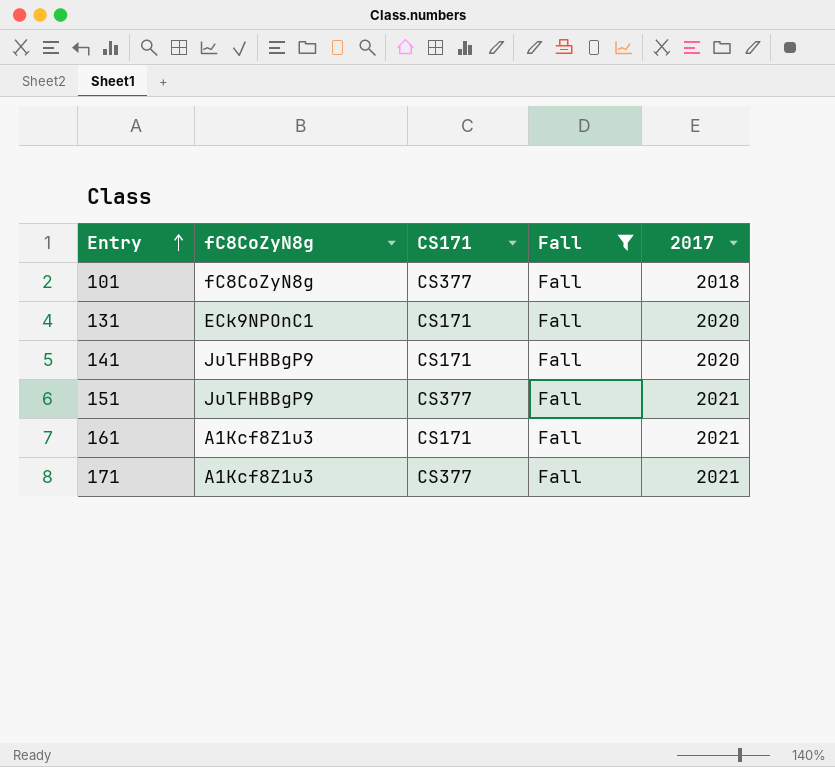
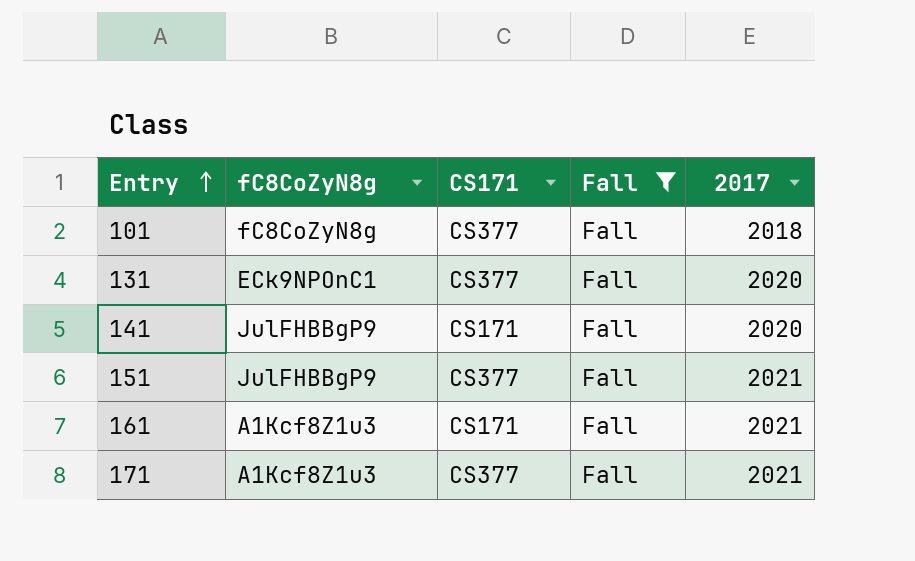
131 | CS171: CS171 -> CS377

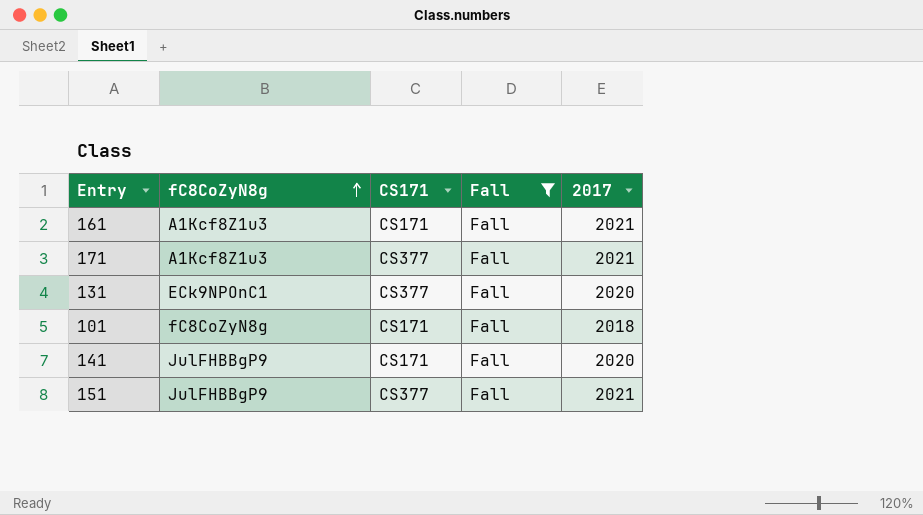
row order: Entry ascending -> fC8CoZyN8g ascending
101 | CS171: CS377 -> CS171

